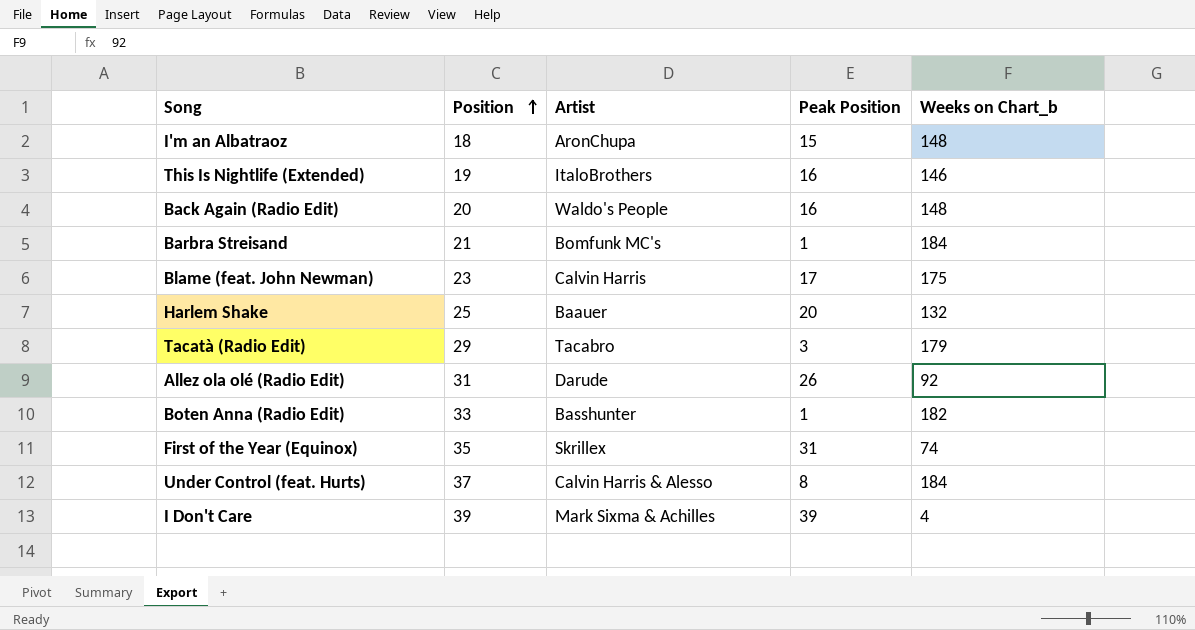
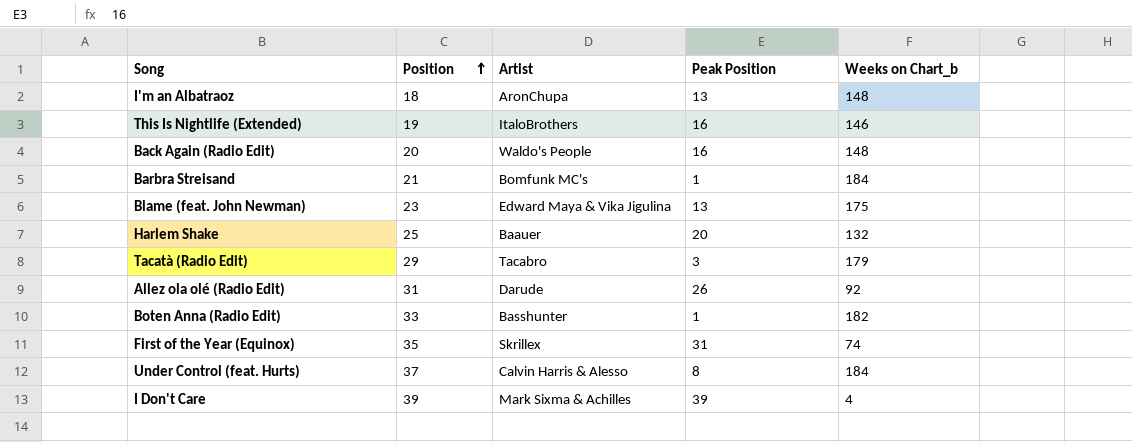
I'm an Albatraoz | Peak Position: 15 -> 13
Blame (feat. John Newman) | Artist: Calvin Harris -> Edward Maya & Vika Jigulina
Blame (feat. John Newman) | Peak Position: 17 -> 13

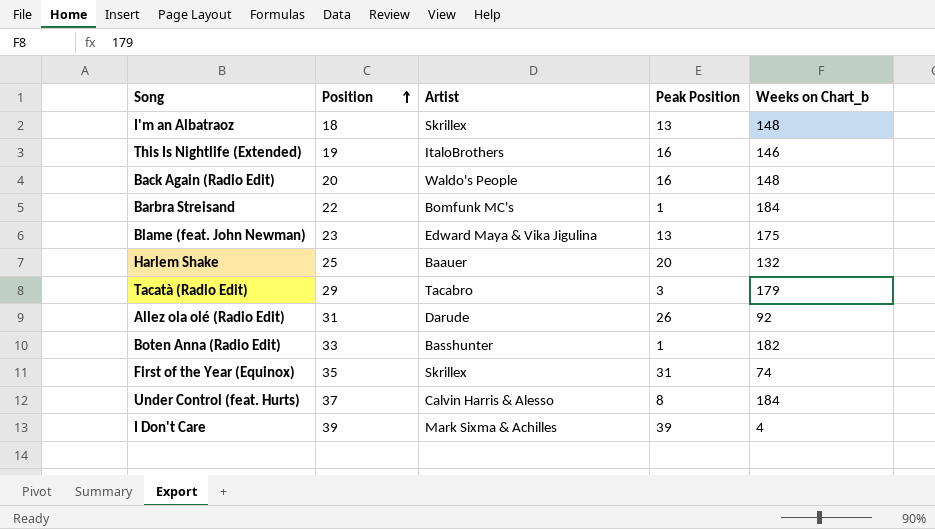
I'm an Albatraoz | Artist: AronChupa -> Skrillex
Barbra Streisand | Position: 21 -> 22

